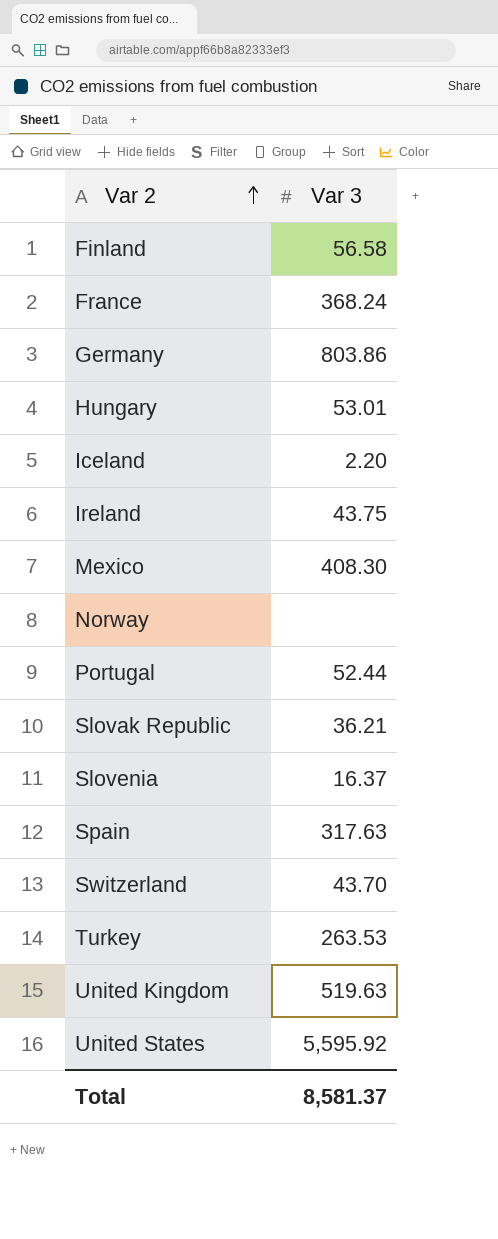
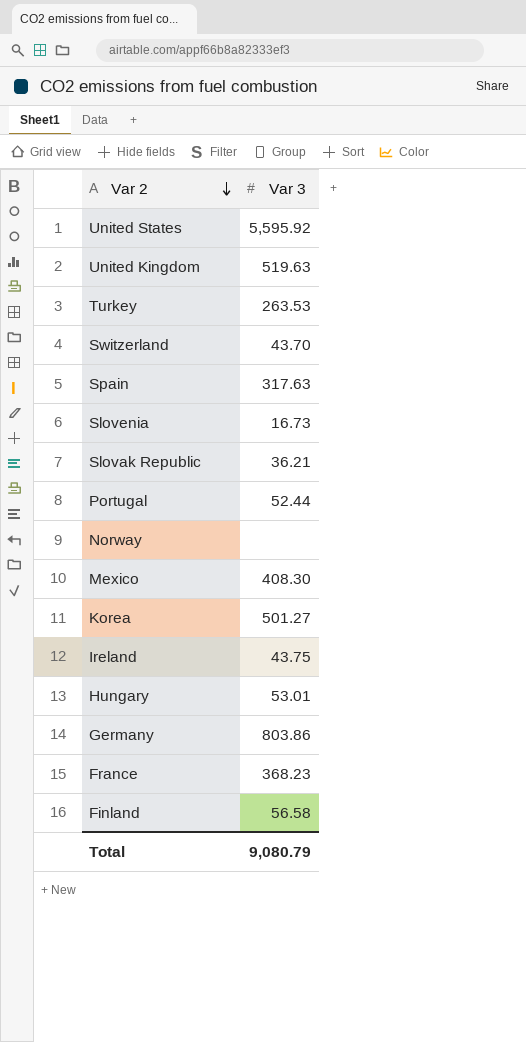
row order: Var 2 ascending -> Var 2 descending
row Iceland: 2.20 -> none
Slovenia | Var 3: 16.37 -> 16.73
row Korea: none -> 501.27
France | Var 3: 368.24 -> 368.23
Total | Var 3: 8,581.37 -> 9,080.79

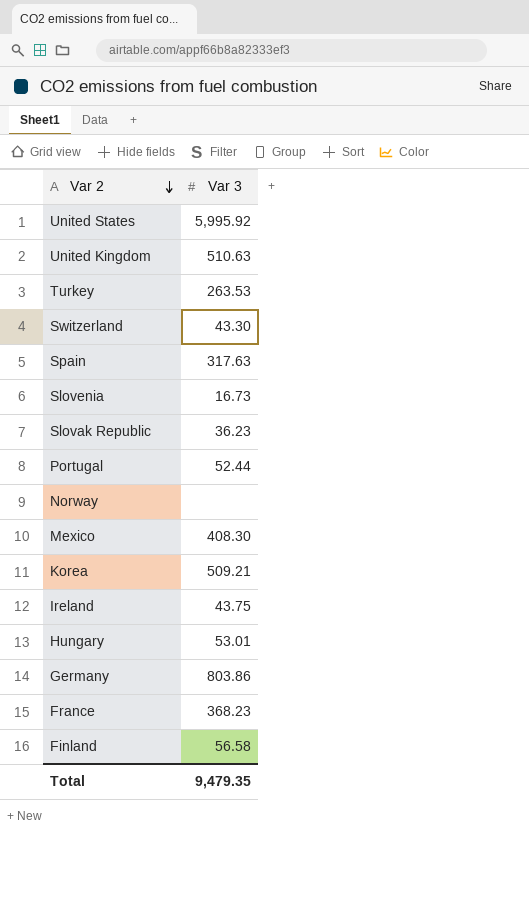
United States | Var 3: 5,595.92 -> 5,995.92
United Kingdom | Var 3: 519.63 -> 510.63
Switzerland | Var 3: 43.70 -> 43.30
Slovak Republic | Var 3: 36.21 -> 36.23
Korea | Var 3: 501.27 -> 509.21
Total | Var 3: 9,080.79 -> 9,479.35

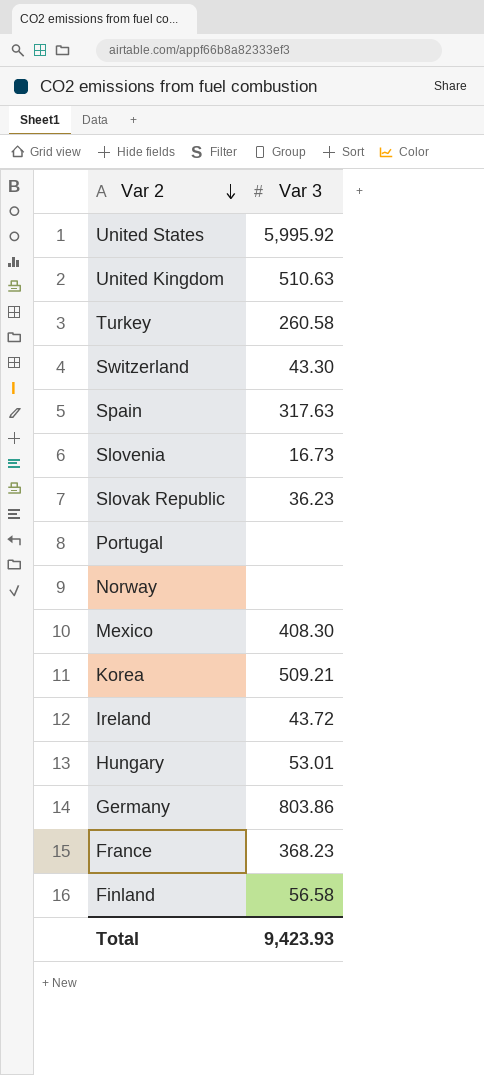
Turkey | Var 3: 263.53 -> 260.58
Portugal | Var 3: 52.44 -> none
Ireland | Var 3: 43.75 -> 43.72
Total | Var 3: 9,479.35 -> 9,423.93

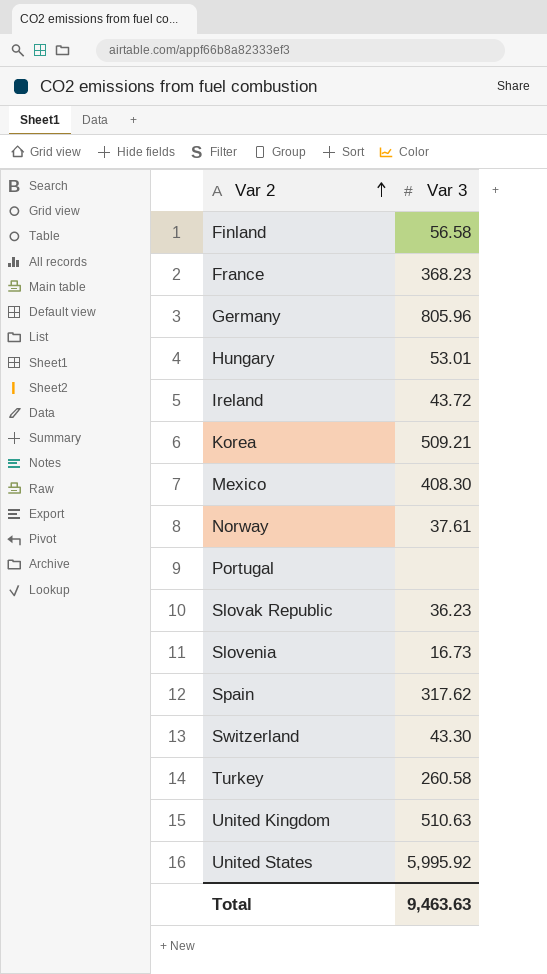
row order: Var 2 descending -> Var 2 ascending
Germany | Var 3: 803.86 -> 805.96
Norway | Var 3: none -> 37.61
Spain | Var 3: 317.63 -> 317.62
Total | Var 3: 9,423.93 -> 9,463.63

